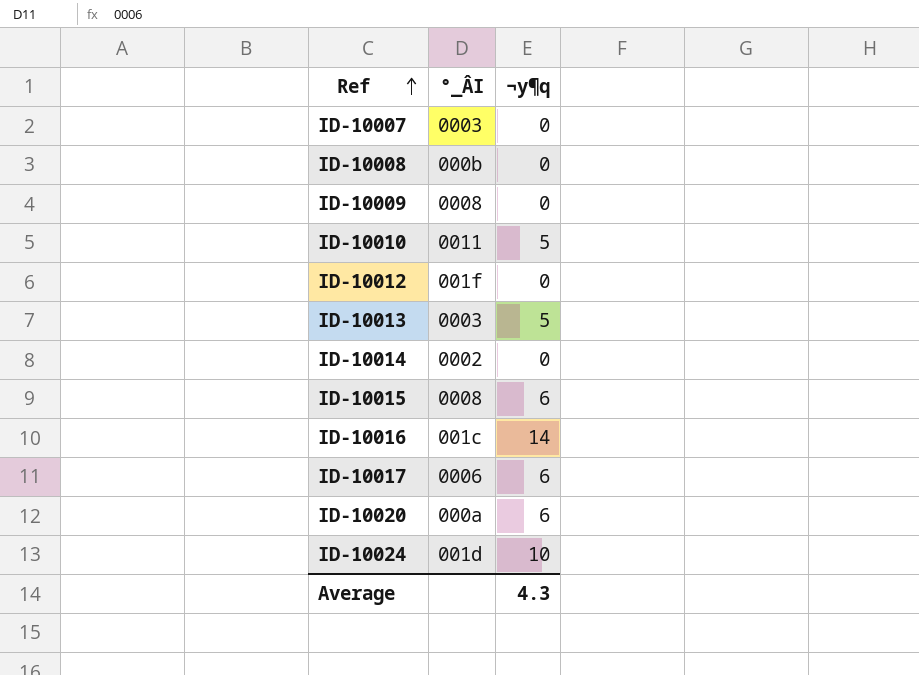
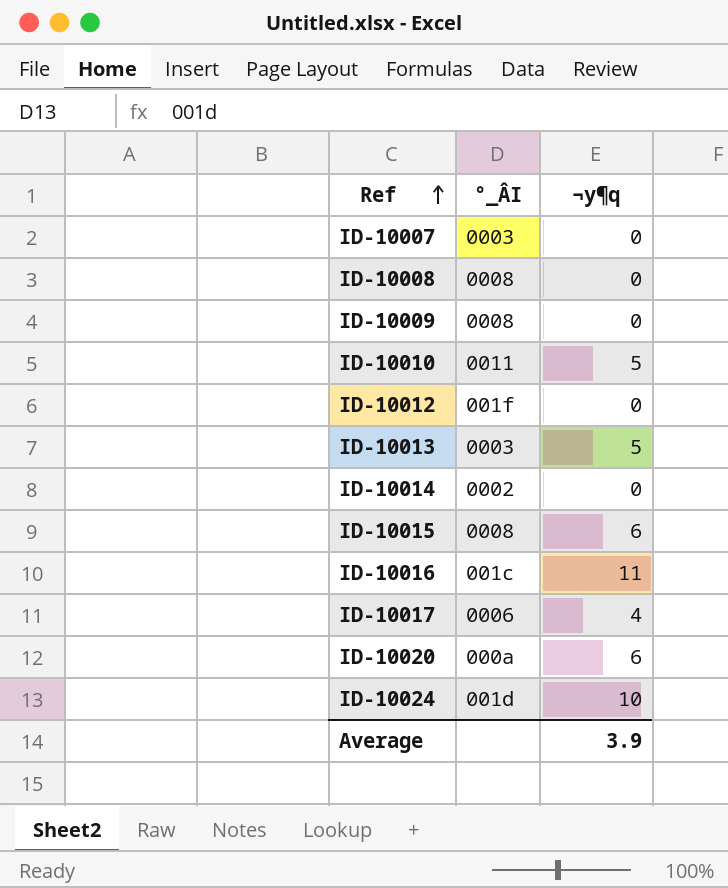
ID-10008 | °_ÂI: 000b -> 0008
ID-10016 | ¬y¶q: 14 -> 11
ID-10017 | ¬y¶q: 6 -> 4
Average | ¬y¶q: 4.3 -> 3.9

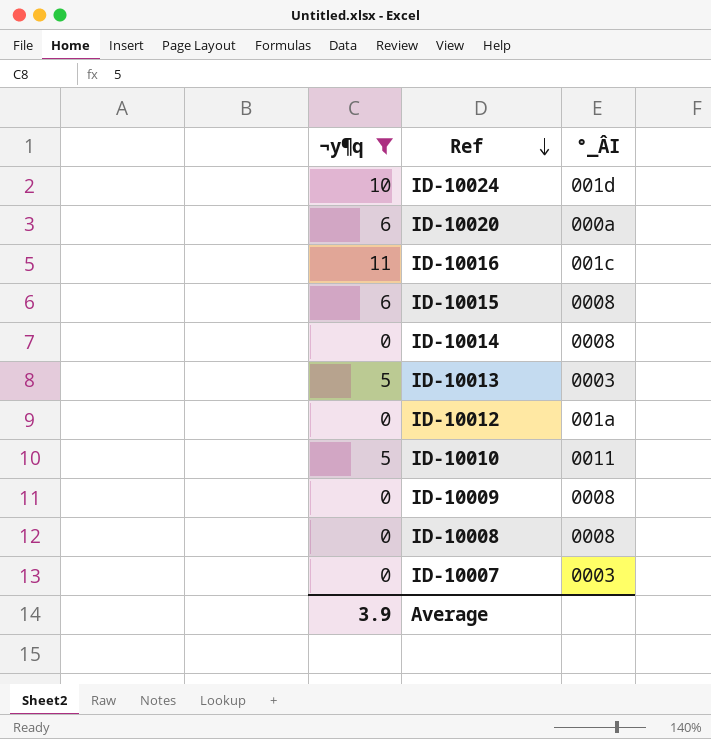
filter: none -> ¬y¶q != 4
row order: Ref ascending -> Ref descending
column ¬y¶q | position: 3 -> 1
ID-10014 | °_ÂI: 0002 -> 0008
ID-10012 | °_ÂI: 001f -> 001a

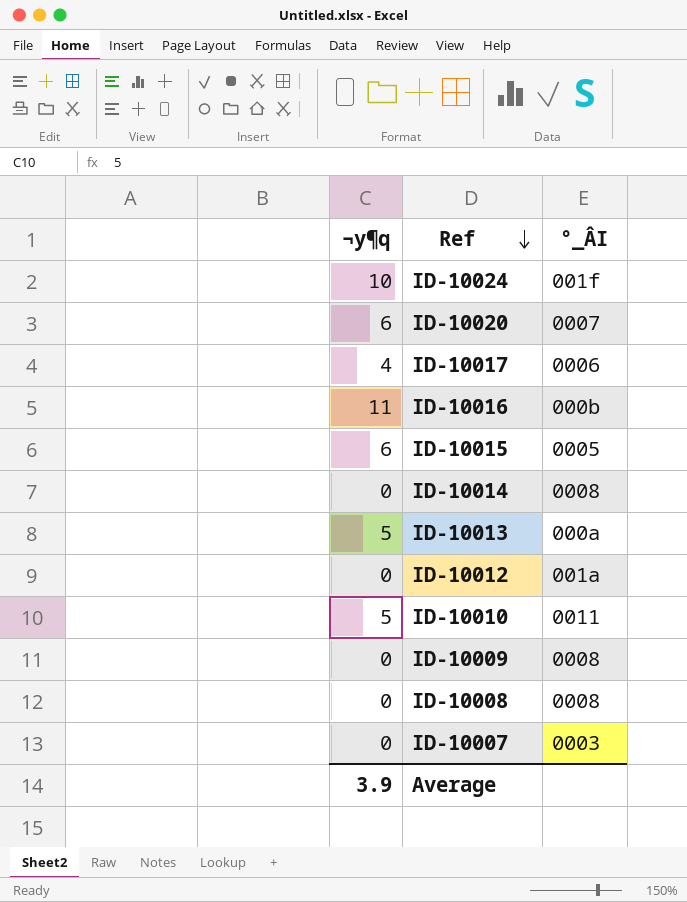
filter: ¬y¶q != 4 -> none
ID-10024 | °_ÂI: 001d -> 001f
ID-10020 | °_ÂI: 000a -> 0007
ID-10016 | °_ÂI: 001c -> 000b
ID-10015 | °_ÂI: 0008 -> 0005
ID-10013 | °_ÂI: 0003 -> 000a

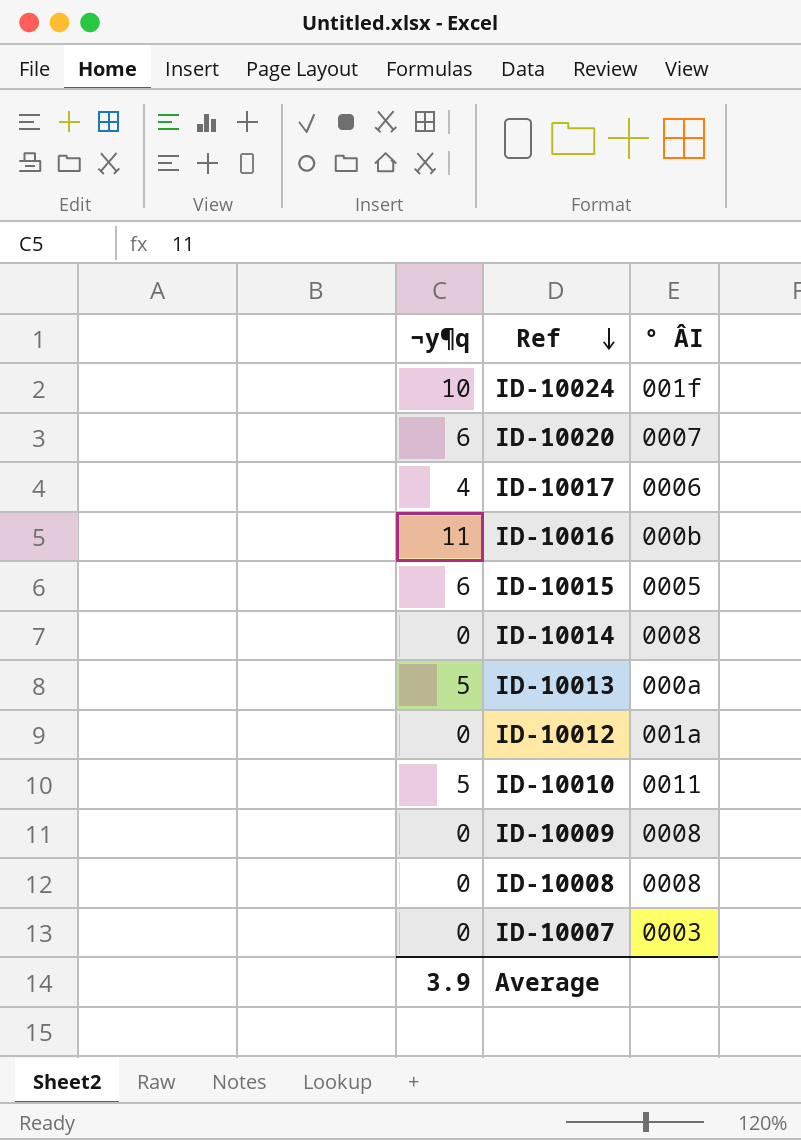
column name: °_ÂI -> ° ÂI

